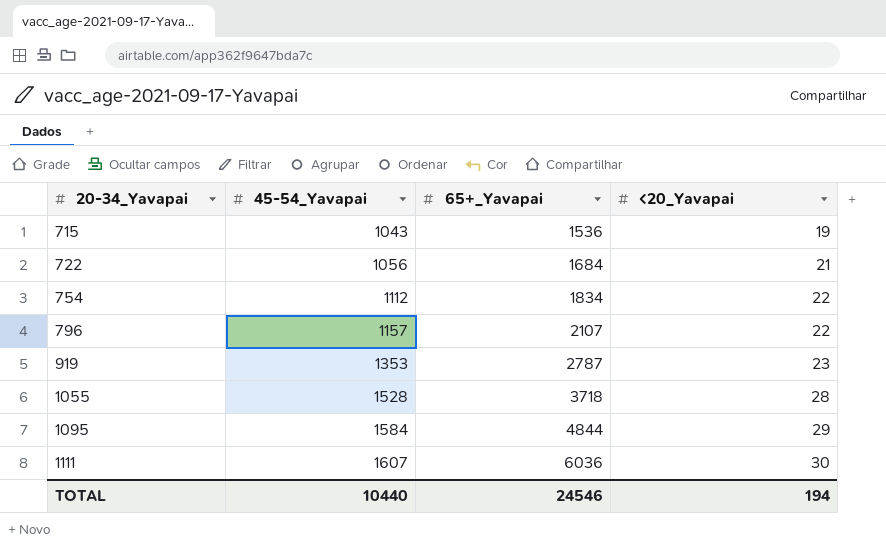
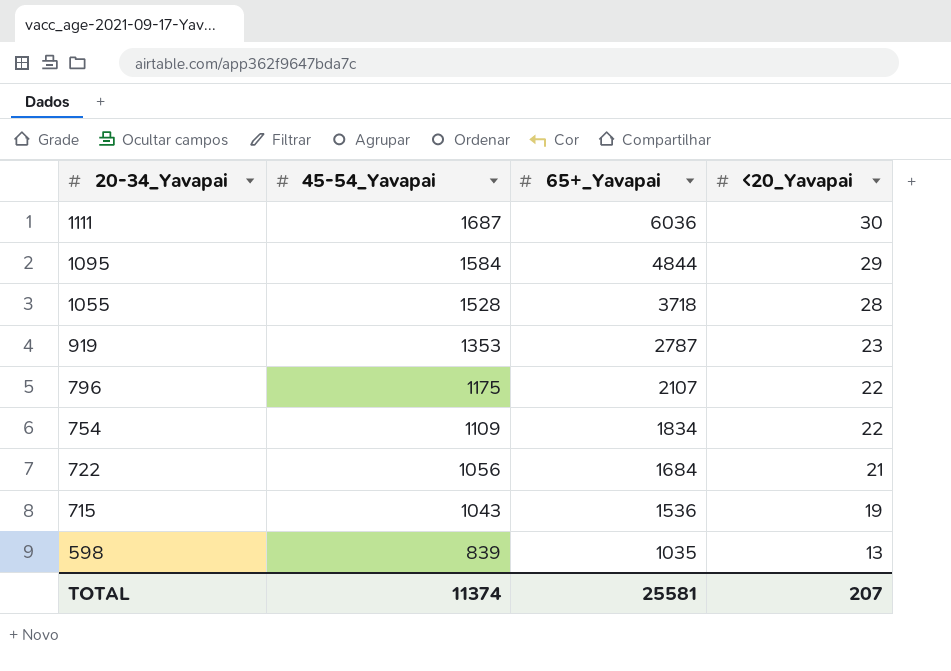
row order: 20-34_Yavapai ascending -> 20-34_Yavapai descending
1111 | 45-54_Yavapai: 1607 -> 1687
796 | 45-54_Yavapai: 1157 -> 1175
754 | 45-54_Yavapai: 1112 -> 1109
row 598: none -> 839 | 1035 | 13
TOTAL | 45-54_Yavapai: 10440 -> 11374
TOTAL | 65+_Yavapai: 24546 -> 25581
TOTAL | <20_Yavapai: 194 -> 207

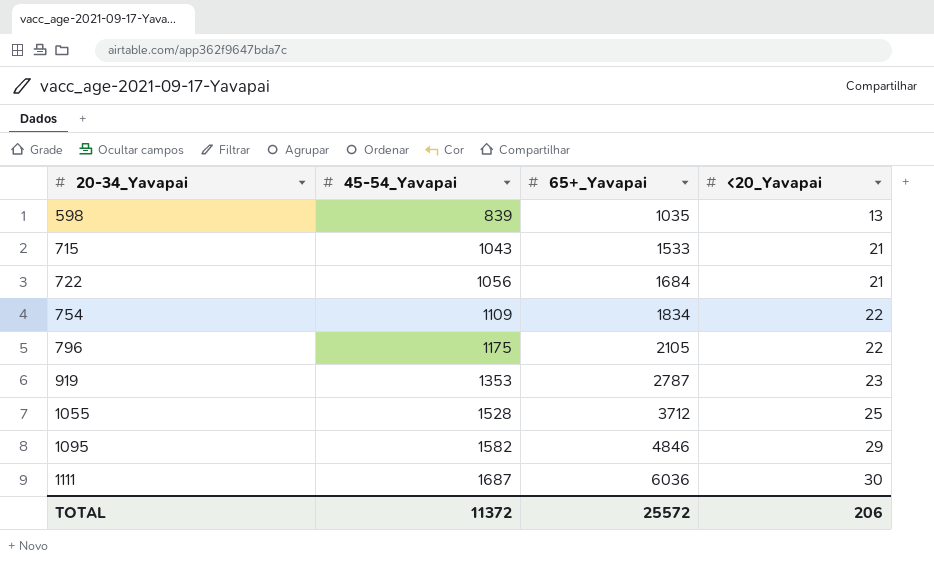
row order: 20-34_Yavapai descending -> 20-34_Yavapai ascending
715 | 65+_Yavapai: 1536 -> 1533
715 | <20_Yavapai: 19 -> 21
796 | 65+_Yavapai: 2107 -> 2105
1055 | 65+_Yavapai: 3718 -> 3712
1055 | <20_Yavapai: 28 -> 25
1095 | 45-54_Yavapai: 1584 -> 1582
1095 | 65+_Yavapai: 4844 -> 4846
TOTAL | 45-54_Yavapai: 11374 -> 11372
TOTAL | 65+_Yavapai: 25581 -> 25572
TOTAL | <20_Yavapai: 207 -> 206

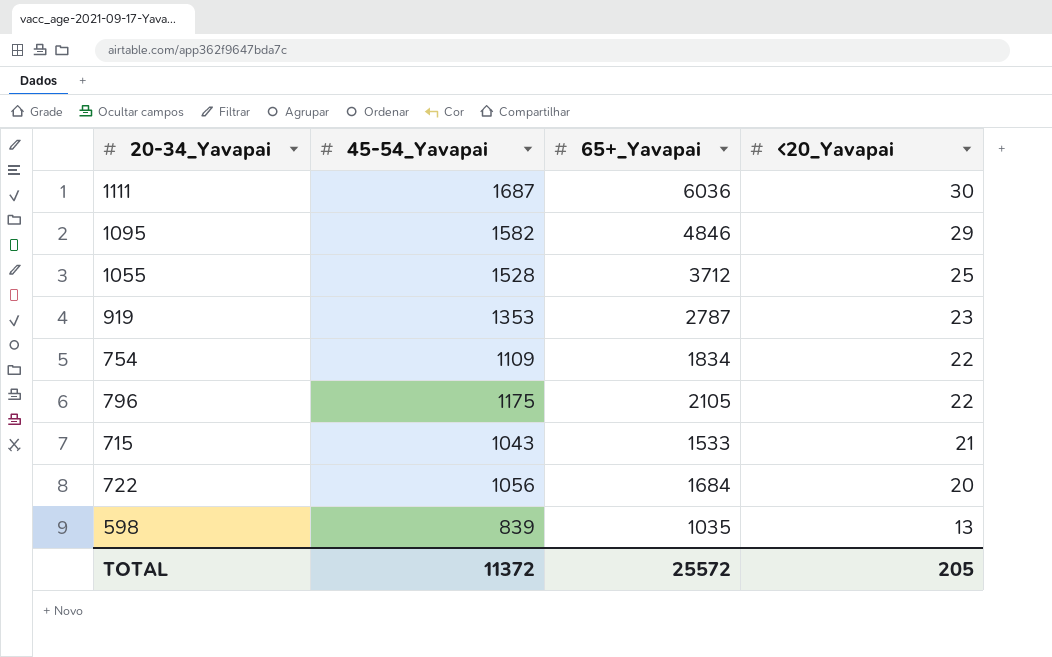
row order: 20-34_Yavapai ascending -> <20_Yavapai descending
722 | <20_Yavapai: 21 -> 20
TOTAL | <20_Yavapai: 206 -> 205

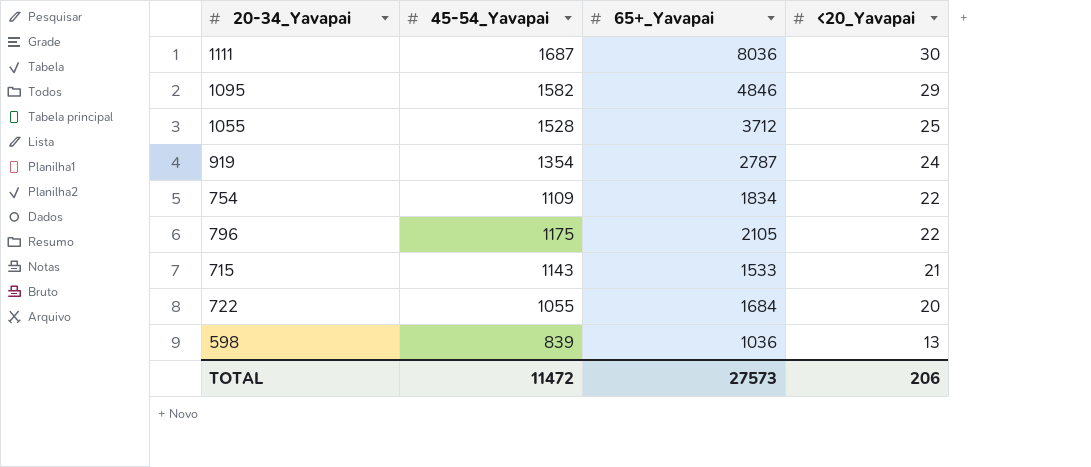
1111 | 65+_Yavapai: 6036 -> 8036
919 | 45-54_Yavapai: 1353 -> 1354
919 | <20_Yavapai: 23 -> 24
715 | 45-54_Yavapai: 1043 -> 1143
722 | 45-54_Yavapai: 1056 -> 1055
598 | 65+_Yavapai: 1035 -> 1036
TOTAL | 45-54_Yavapai: 11372 -> 11472
TOTAL | 65+_Yavapai: 25572 -> 27573
TOTAL | <20_Yavapai: 205 -> 206

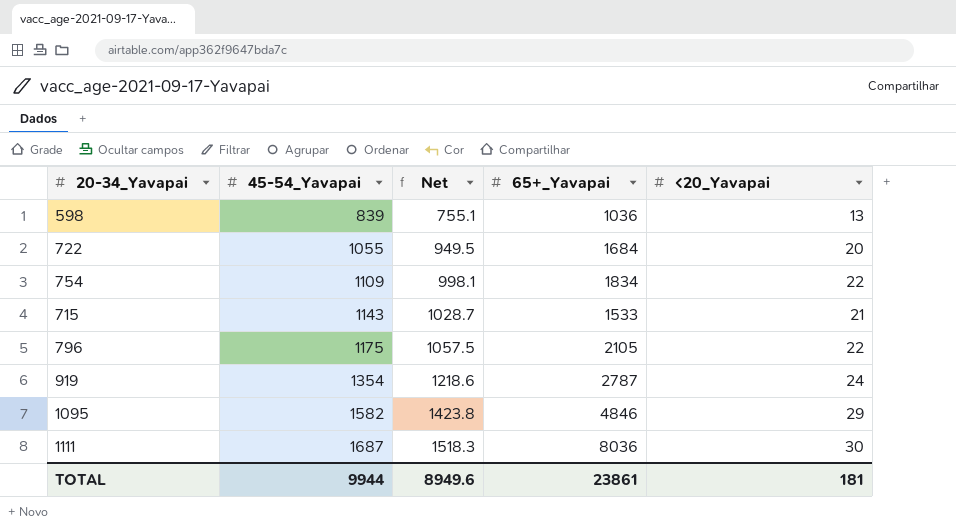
row order: <20_Yavapai descending -> 45-54_Yavapai ascending
column Net | formula: none -> [45-54_Yavapai] * 0.9
row 1055: 1528 | 3712 | 25 -> none
TOTAL | 45-54_Yavapai: 11472 -> 9944
TOTAL | 65+_Yavapai: 27573 -> 23861
TOTAL | <20_Yavapai: 206 -> 181

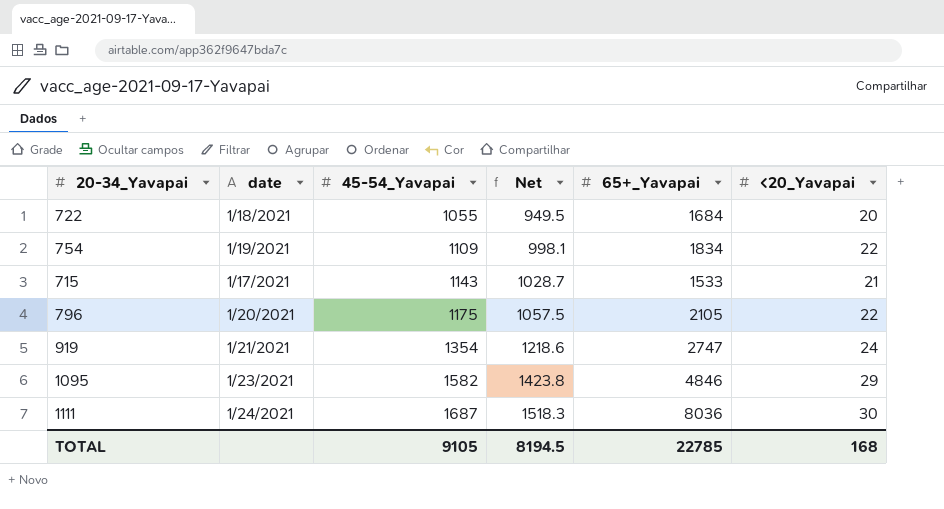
column date | position: none -> 2
row 598: 839 | 755.1 | 1036 | 13 -> none
919 | 65+_Yavapai: 2787 -> 2747
TOTAL | 45-54_Yavapai: 9944 -> 9105
TOTAL | Net: 8949.6 -> 8194.5
TOTAL | 65+_Yavapai: 23861 -> 22785
TOTAL | <20_Yavapai: 181 -> 168

